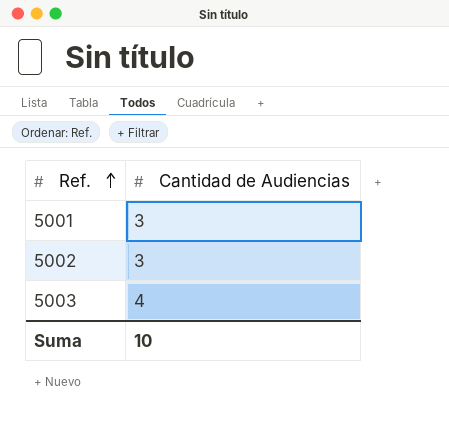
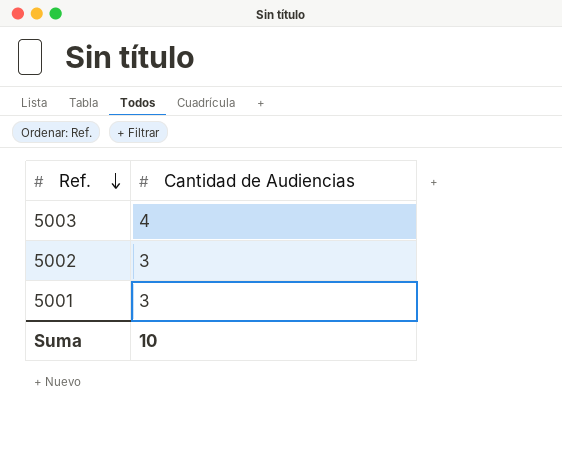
row order: Ref. ascending -> Ref. descending

